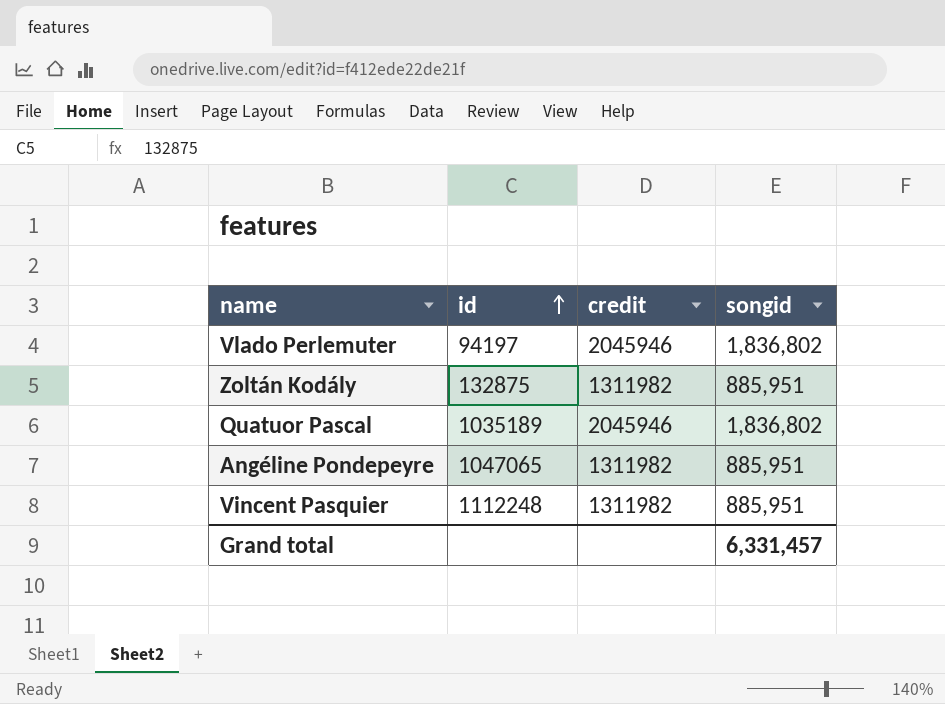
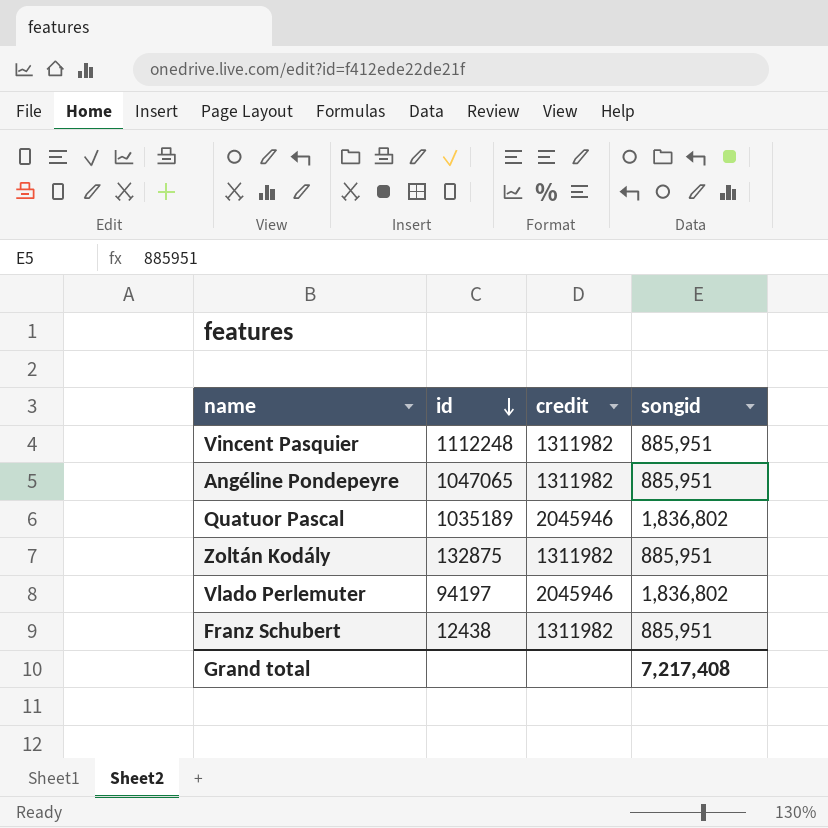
row order: id ascending -> id descending
row Franz Schubert: none -> 12438 | 1311982 | 885,951
Grand total | songid: 6,331,457 -> 7,217,408

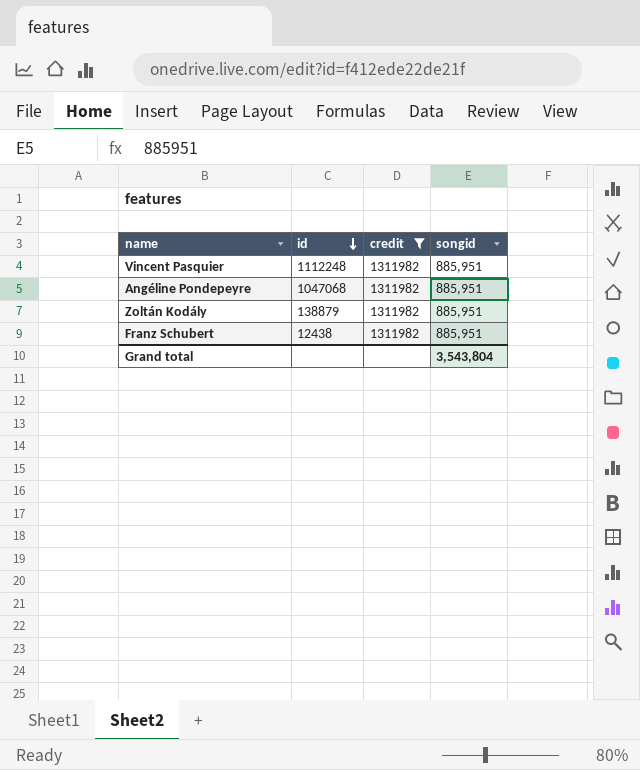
filter: none -> credit = 1311982
Angéline Pondepeyre | id: 1047065 -> 1047068
Zoltán Kodály | id: 132875 -> 138879
Grand total | songid: 7,217,408 -> 3,543,804

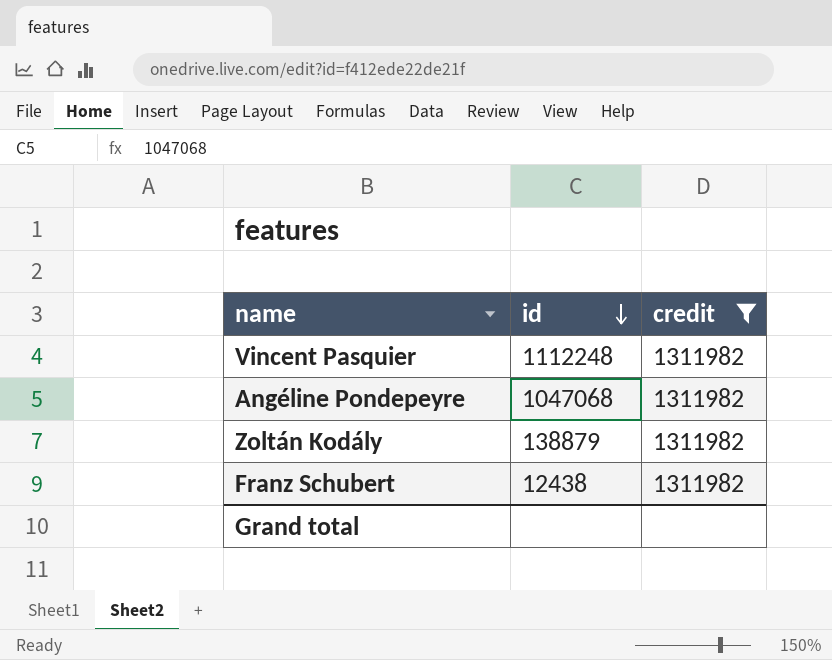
column songid | position: 4 -> none

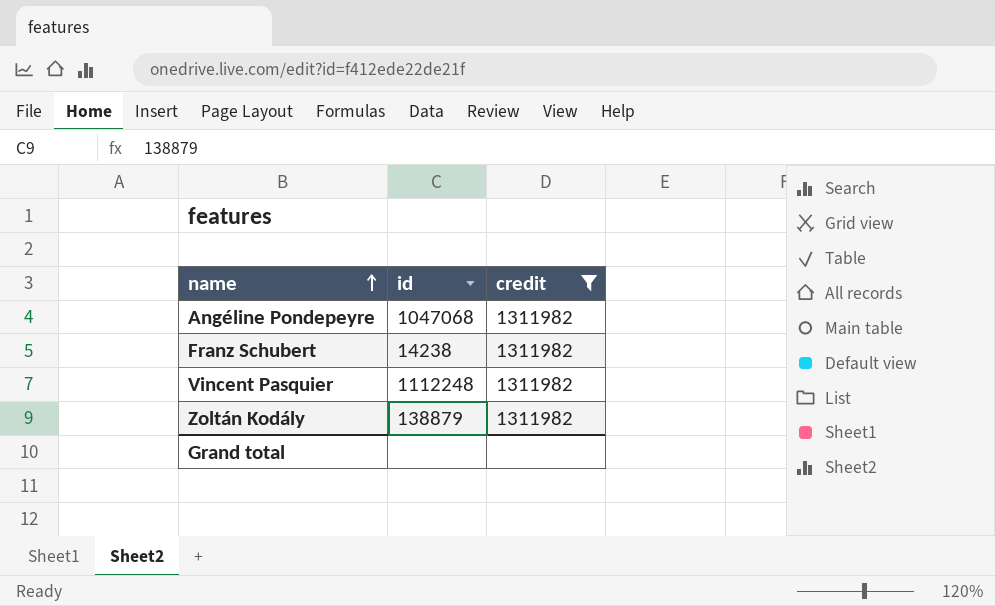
row order: id descending -> name ascending
Franz Schubert | id: 12438 -> 14238

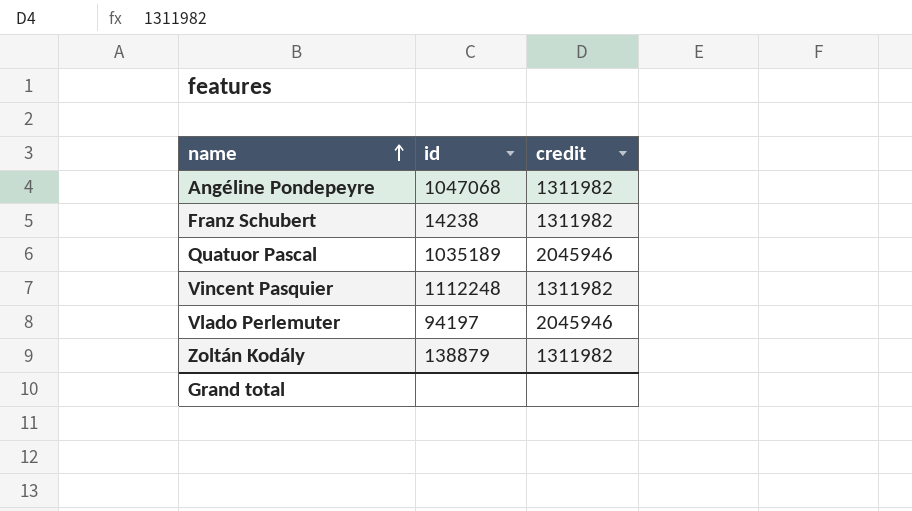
filter: credit = 1311982 -> none

